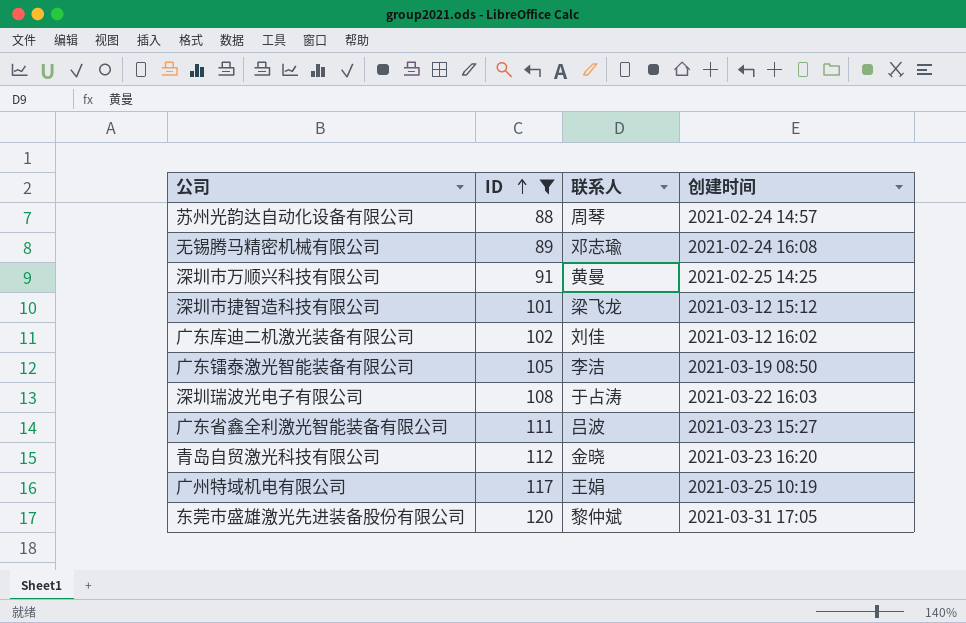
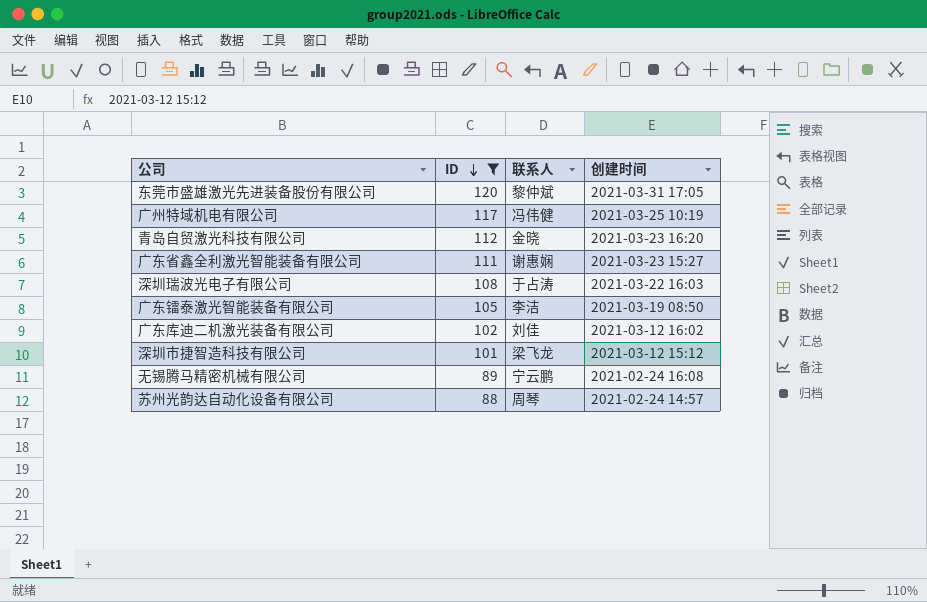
row order: ID ascending -> ID descending
row 深圳市万顺兴科技有限公司: 91 | 黄曼 | 2021-02-25 14:25 -> none
广州特域机电有限公司 | 联系人: 王娟 -> 冯伟健
广东省鑫全利激光智能装备有限公司 | 联系人: 吕波 -> 谢惠娴
无锡腾马精密机械有限公司 | 联系人: 邓志瑜 -> 宁云鹏

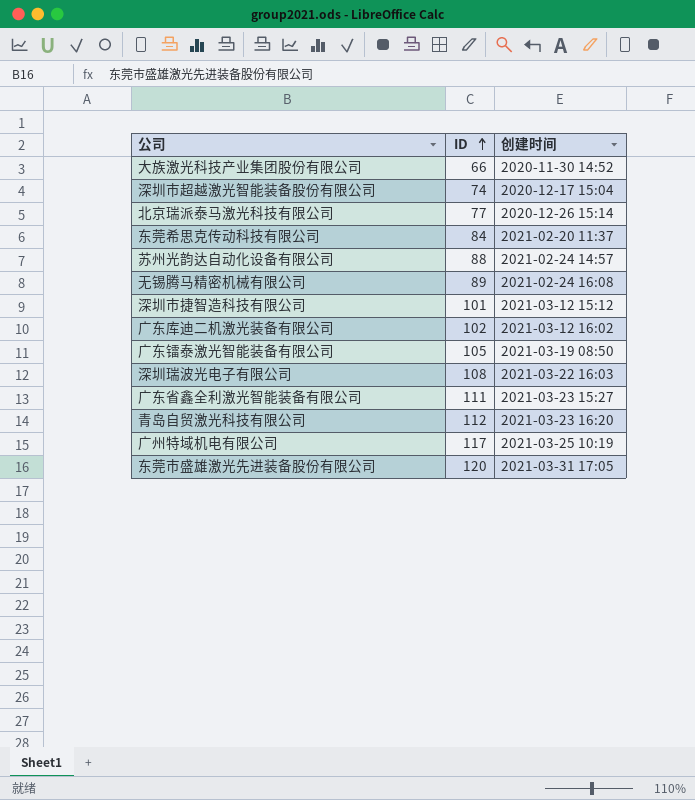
filter: ID >= 88 -> none
row order: ID descending -> ID ascending
column 联系人 | position: 3 -> none

